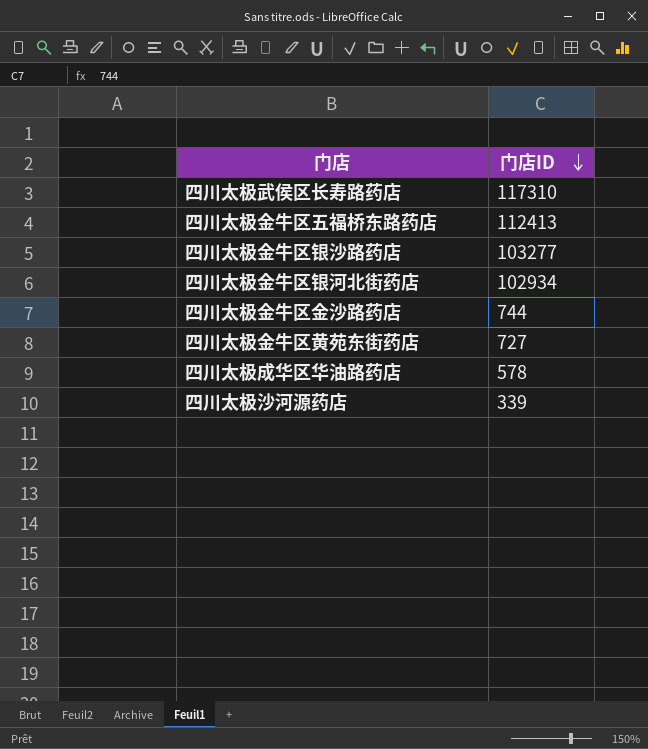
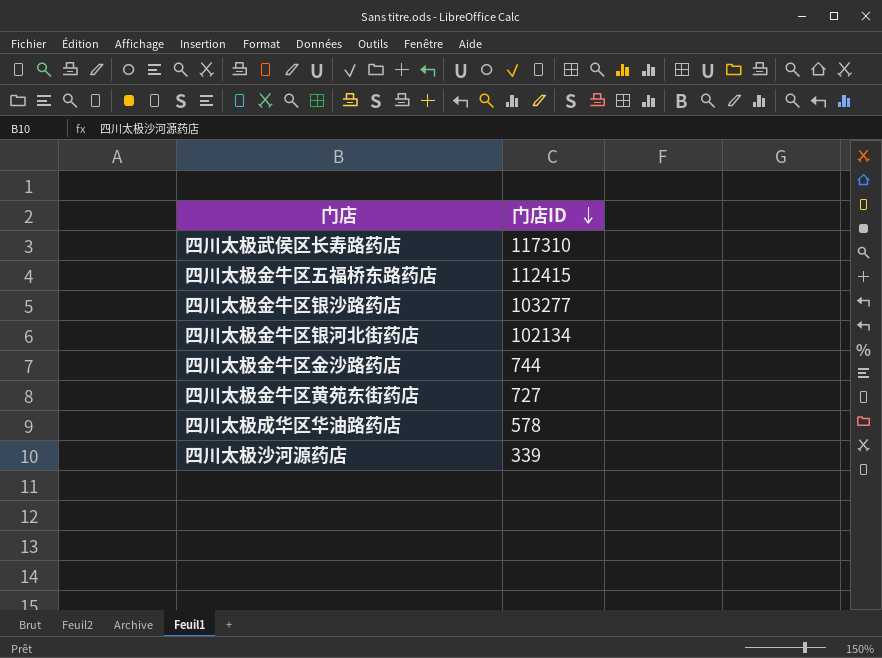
四川太极金牛区五福桥东路药店 | 门店ID: 112413 -> 112415
四川太极金牛区银河北街药店 | 门店ID: 102934 -> 102134

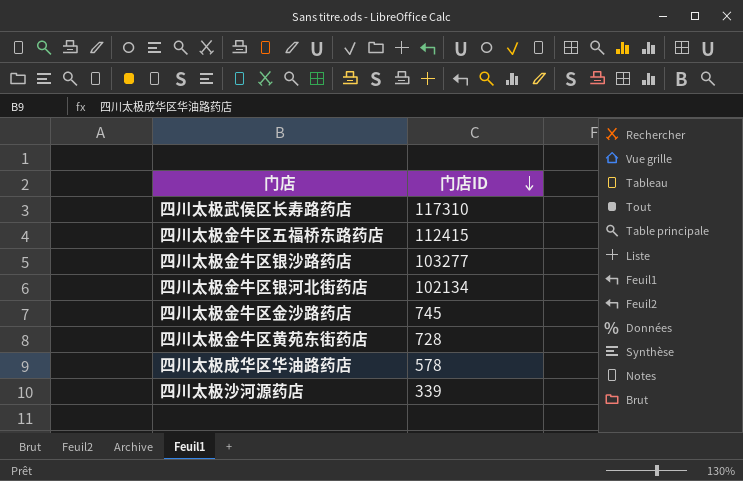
四川太极金牛区金沙路药店 | 门店ID: 744 -> 745
四川太极金牛区黄苑东街药店 | 门店ID: 727 -> 728

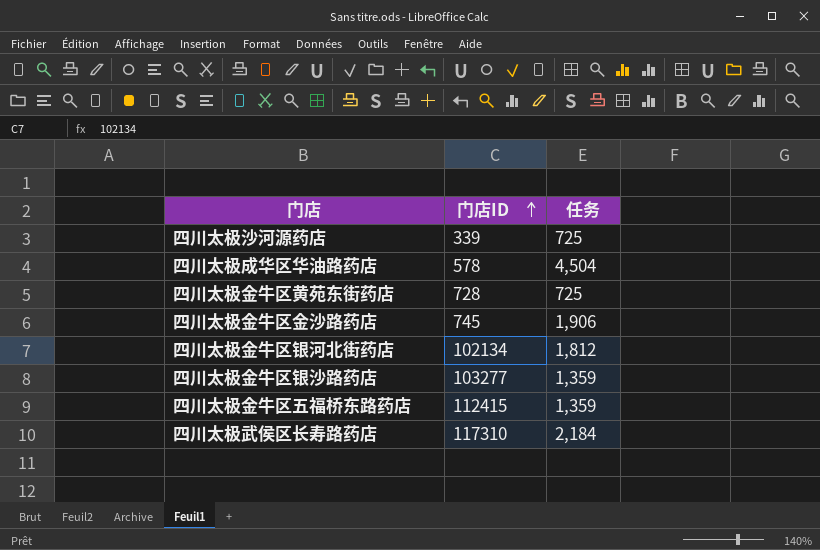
row order: 门店ID descending -> 门店ID ascending
column 任务 | position: none -> 3

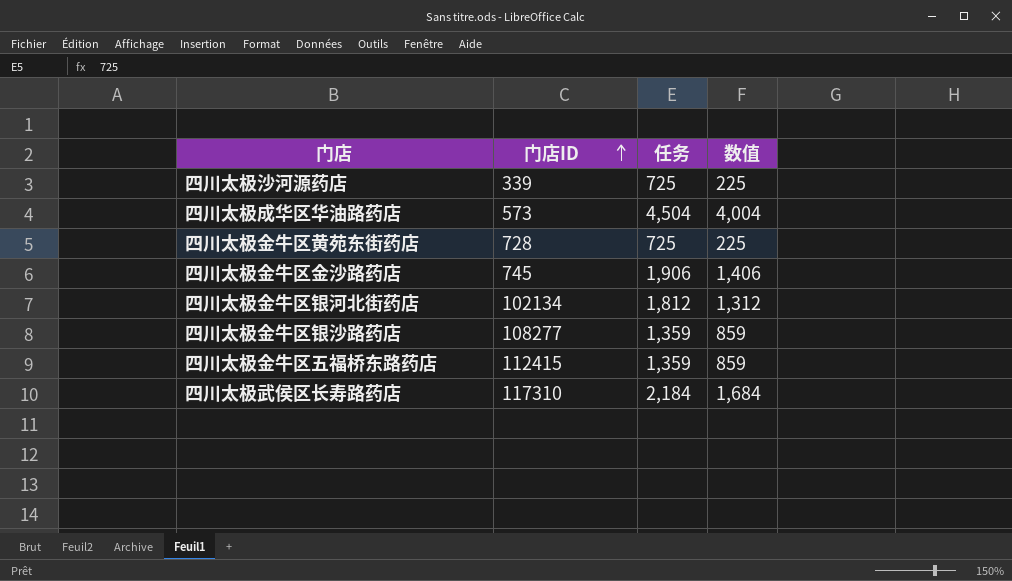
column 数值 | formula: none -> [任务] - 500
四川太极成华区华油路药店 | 门店ID: 578 -> 573
四川太极金牛区银沙路药店 | 门店ID: 103277 -> 108277

